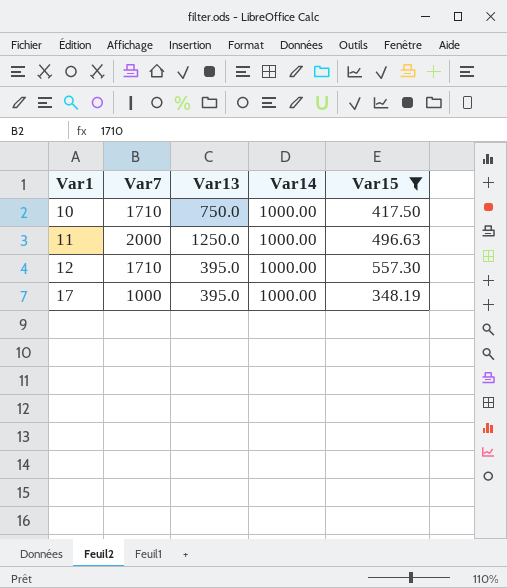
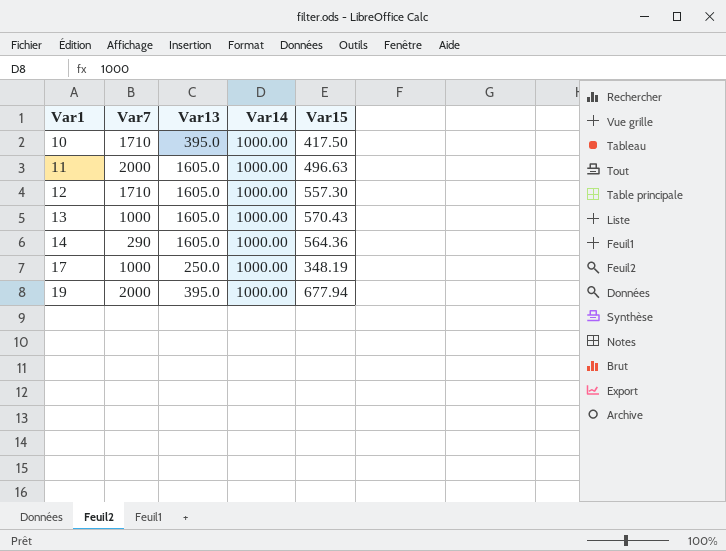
filter: Var15 <= 557.30 -> none
10 | Var13: 750.0 -> 395.0
11 | Var13: 1250.0 -> 1605.0
12 | Var13: 395.0 -> 1605.0
17 | Var13: 395.0 -> 250.0

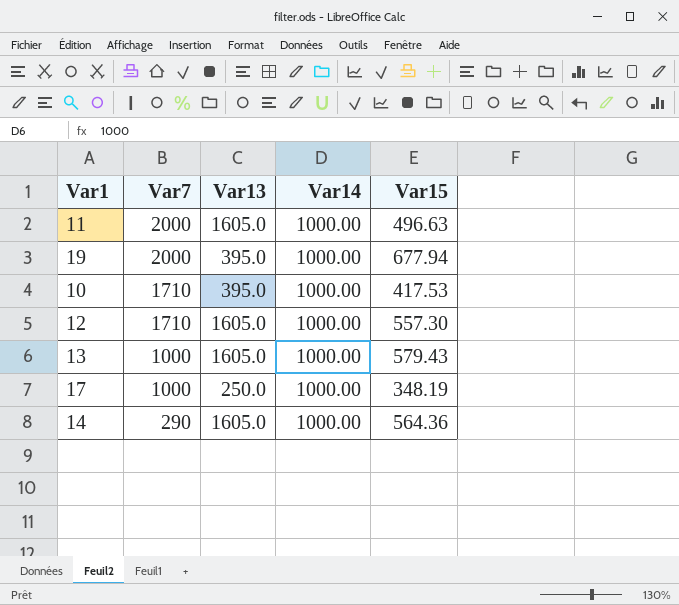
row order: Var1 ascending -> Var7 descending
10 | Var15: 417.50 -> 417.53
13 | Var15: 570.43 -> 579.43

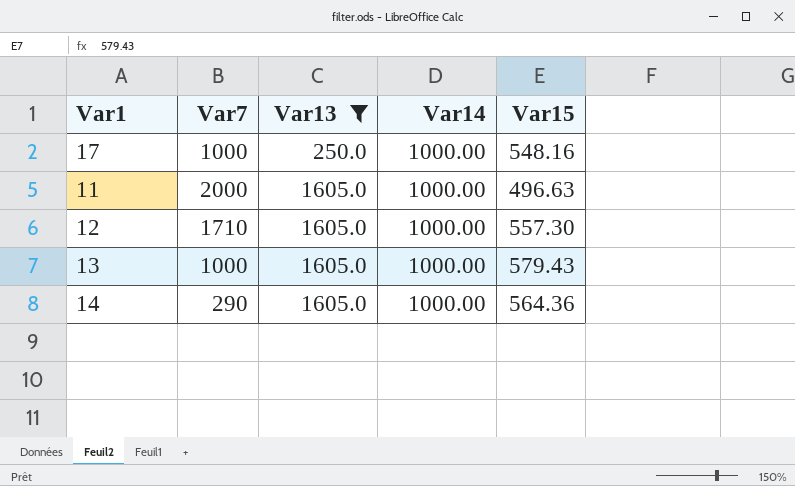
filter: none -> Var13 != 395.0
row order: Var7 descending -> Var13 ascending
17 | Var15: 348.19 -> 548.16

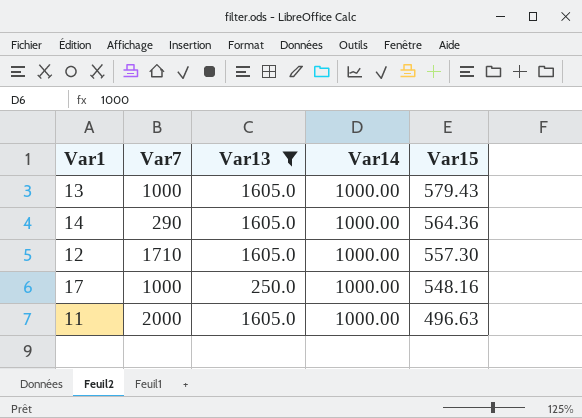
row order: Var13 ascending -> Var15 descending

